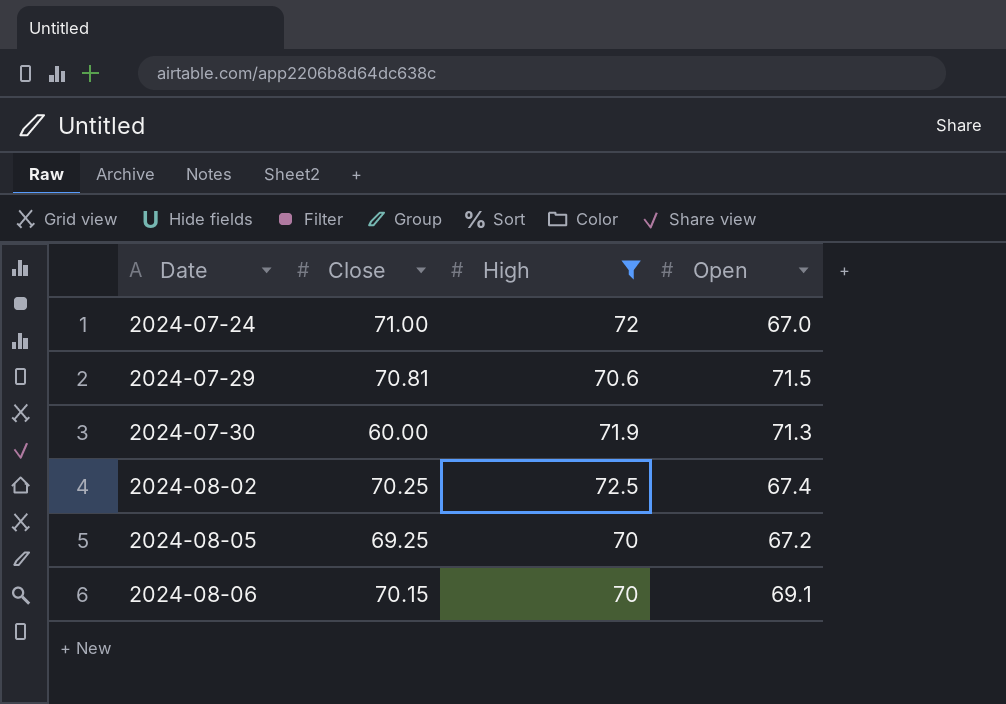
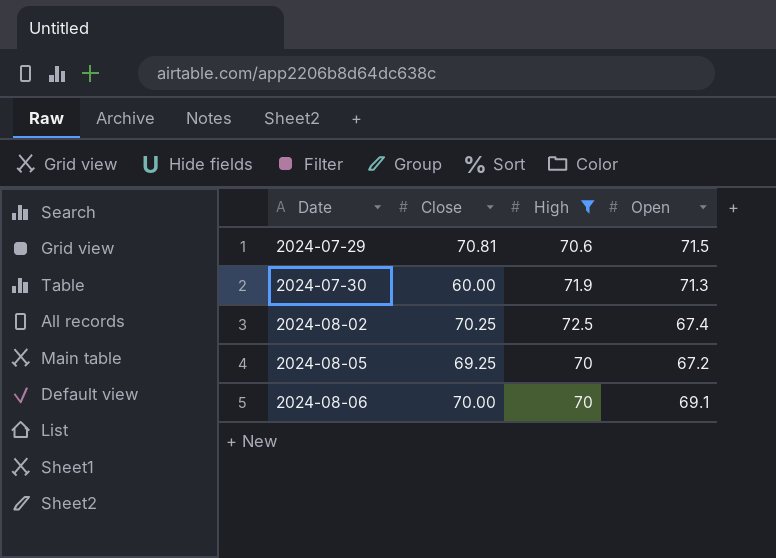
row 2024-07-24: 71.00 | 72 | 67.0 -> none
2024-08-06 | Close: 70.15 -> 70.00

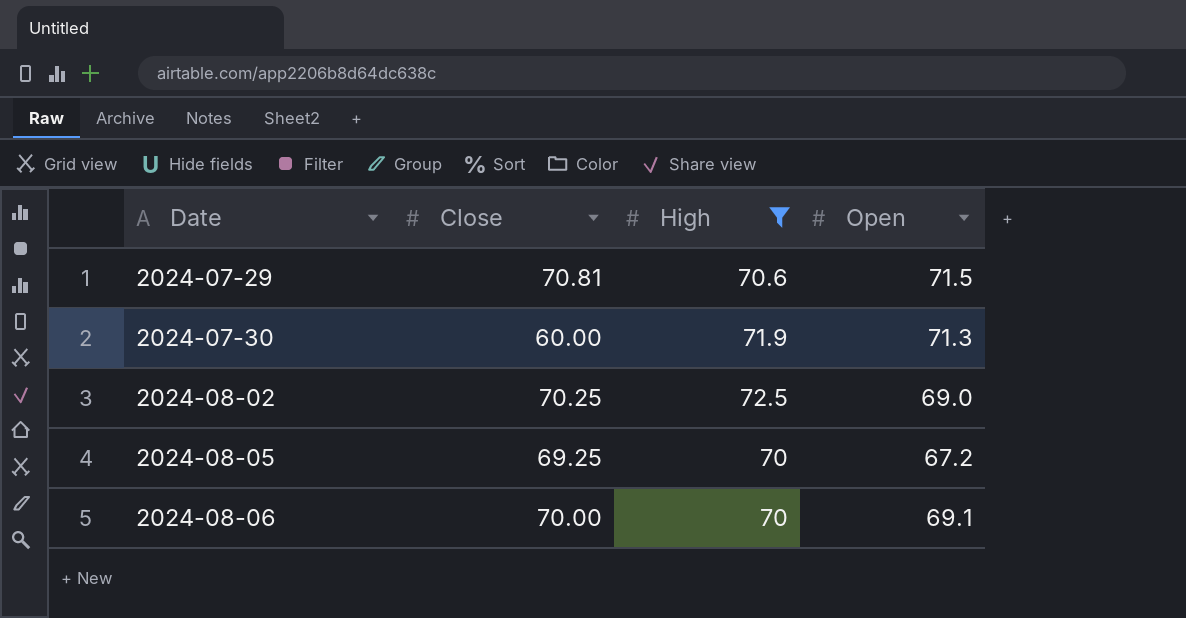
2024-08-02 | Open: 67.4 -> 69.0

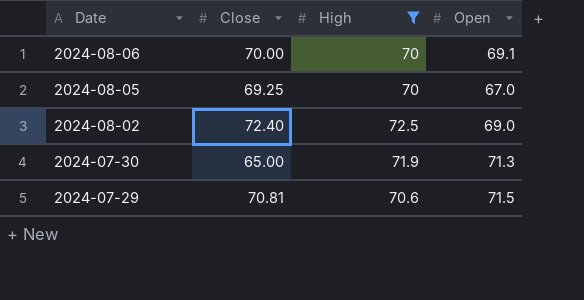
row order: Date ascending -> Date descending
2024-08-05 | Open: 67.2 -> 67.0
2024-08-02 | Close: 70.25 -> 72.40
2024-07-30 | Close: 60.00 -> 65.00

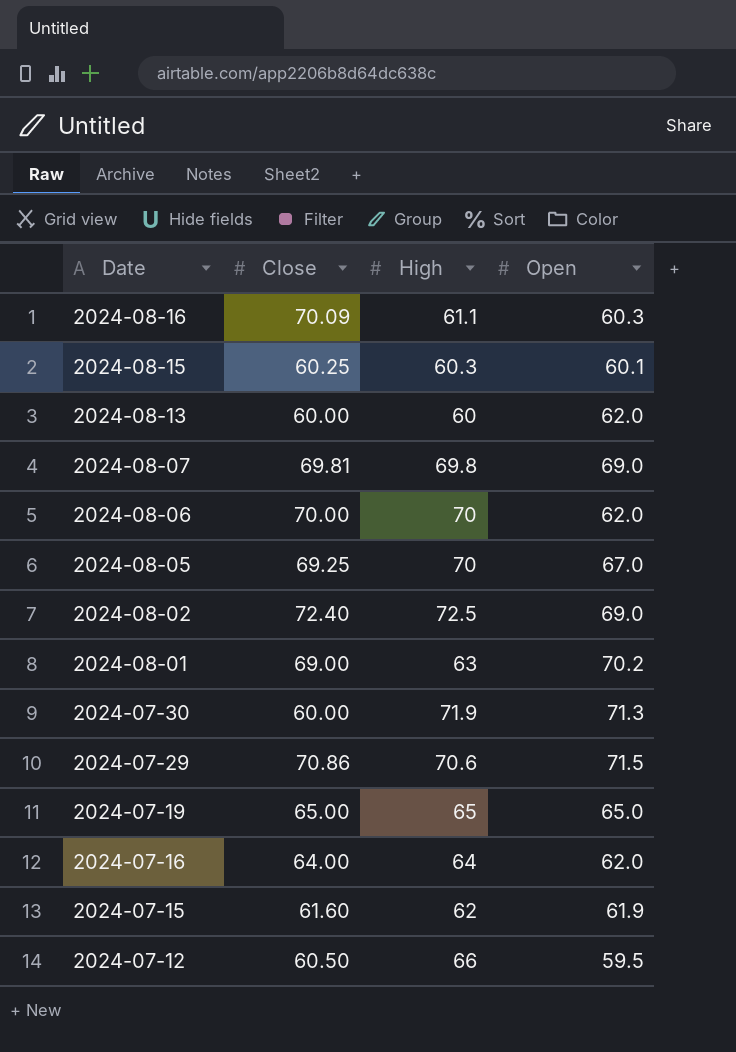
filter: High >= 70 -> none
2024-08-06 | Open: 69.1 -> 62.0
2024-07-30 | Close: 65.00 -> 60.00
2024-07-29 | Close: 70.81 -> 70.86

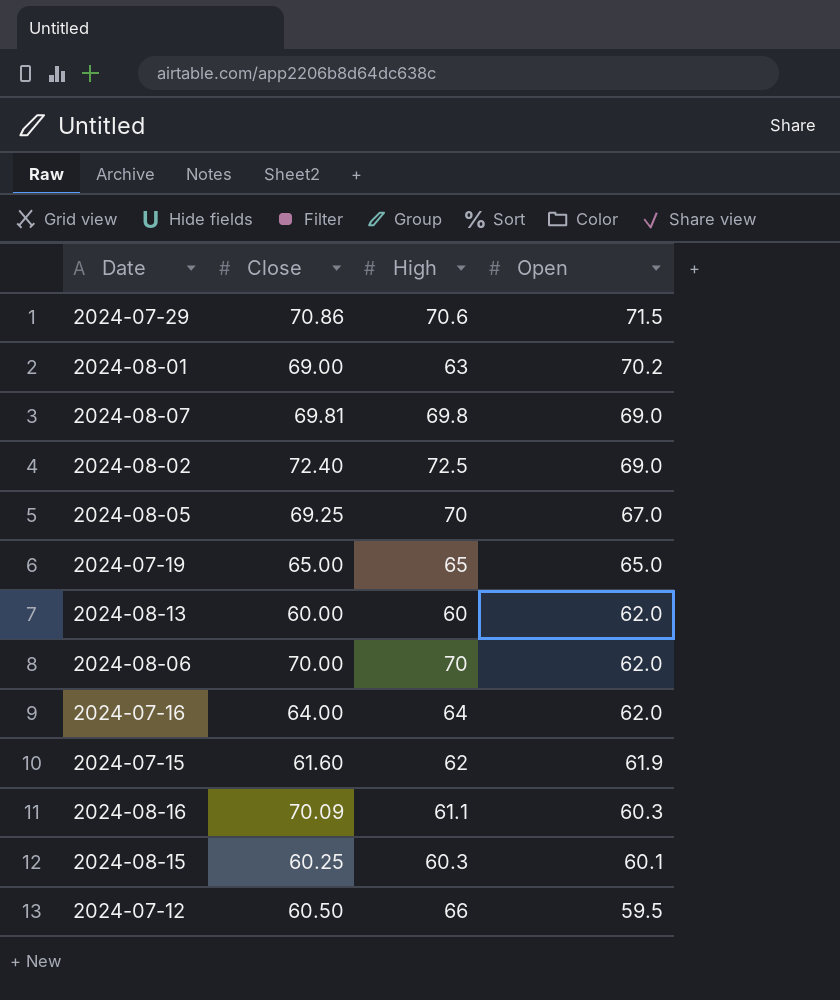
row order: Date descending -> Open descending
row 2024-07-30: 60.00 | 71.9 | 71.3 -> none

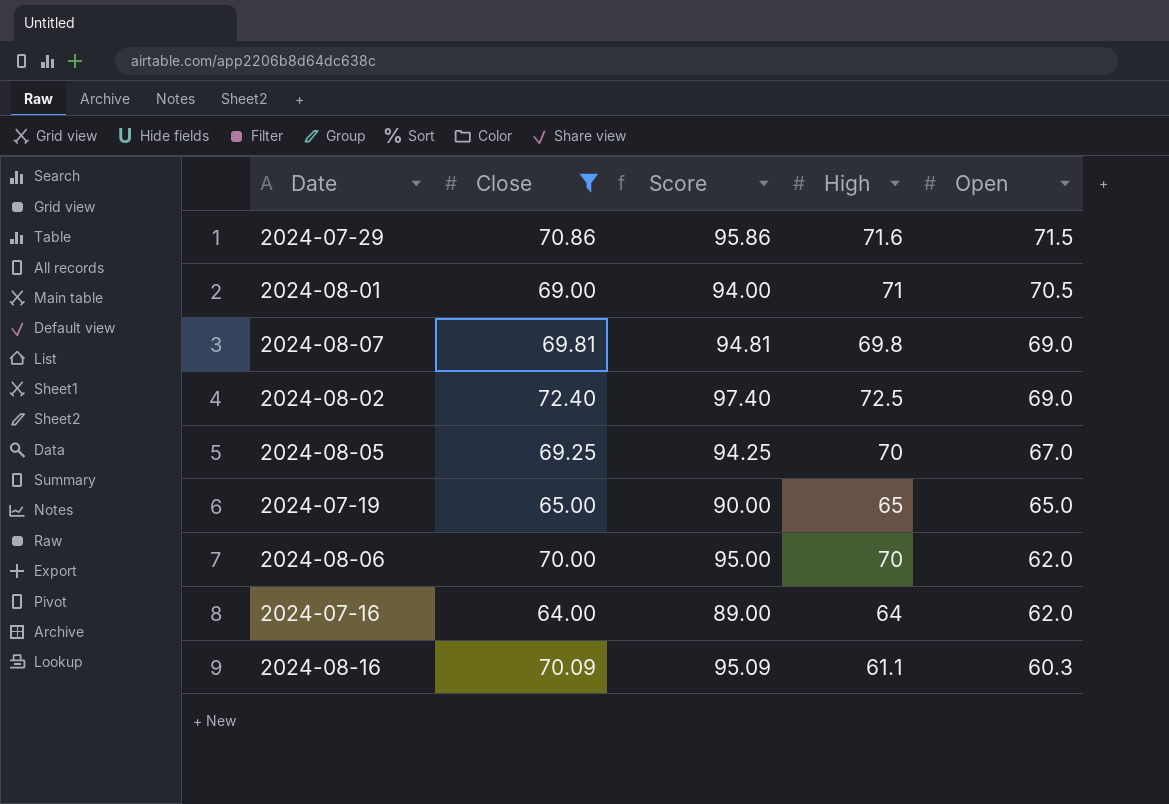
filter: none -> Close >= 64.00
column Score | formula: none -> [Close] + 25
2024-07-29 | High: 70.6 -> 71.6
2024-08-01 | High: 63 -> 71
2024-08-01 | Open: 70.2 -> 70.5

